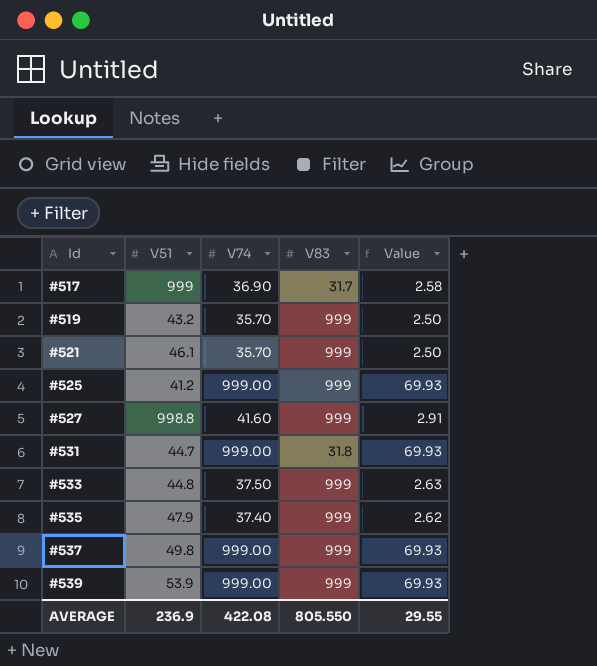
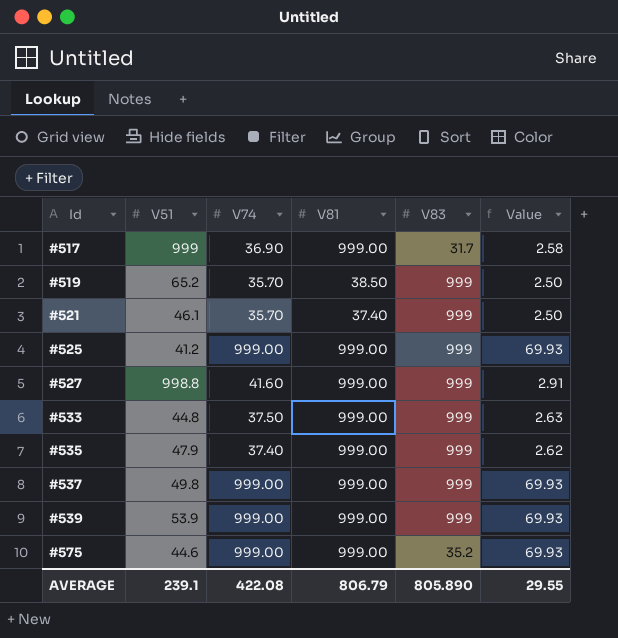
column V81 | position: none -> 4
row #531: 44.7 | 999.00 | 31.8 | 69.93 -> none
#519 | V51: 43.2 -> 65.2
row #575: none -> 44.6 | 999.00 | 999.00 | 35.2 | 69.93
AVERAGE | V51: 236.9 -> 239.1
AVERAGE | V83: 805.550 -> 805.890

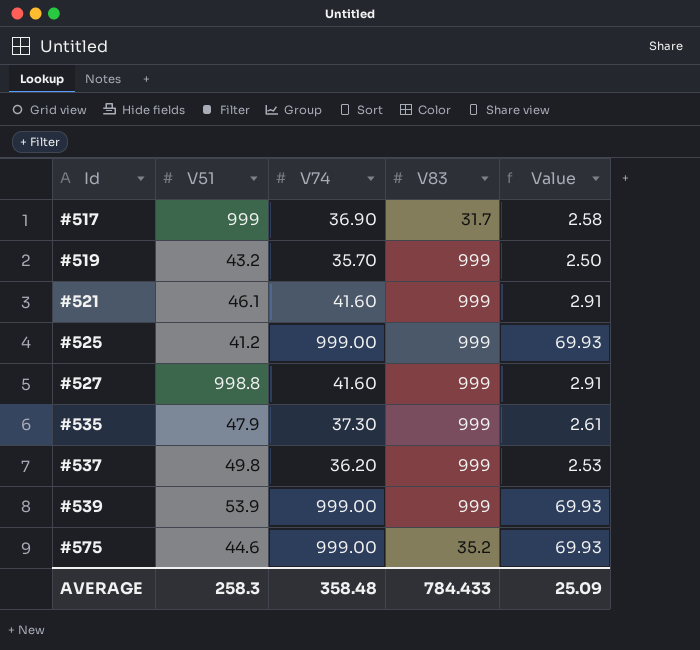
column V81 | position: 4 -> none
row #533: 44.8 | 37.50 | 999.00 | 999 | 2.63 -> none
#519 | V51: 65.2 -> 43.2
#521 | V74: 35.70 -> 41.60
#521 | Value: 2.50 -> 2.91
#535 | V74: 37.40 -> 37.30
#535 | Value: 2.62 -> 2.61
#537 | V74: 999.00 -> 36.20
#537 | Value: 69.93 -> 2.53
AVERAGE | V51: 239.1 -> 258.3
AVERAGE | V74: 422.08 -> 358.48
AVERAGE | V83: 805.890 -> 784.433
AVERAGE | Value: 29.55 -> 25.09

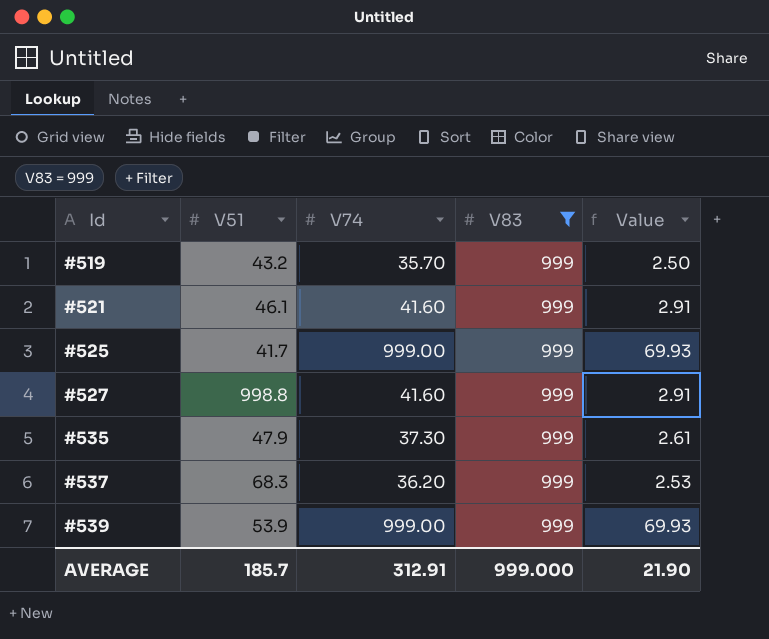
filter: none -> V83 = 999
#525 | V51: 41.2 -> 41.7
#537 | V51: 49.8 -> 68.3
AVERAGE | V51: 258.3 -> 185.7
AVERAGE | V74: 358.48 -> 312.91
AVERAGE | V83: 784.433 -> 999.000
AVERAGE | Value: 25.09 -> 21.90

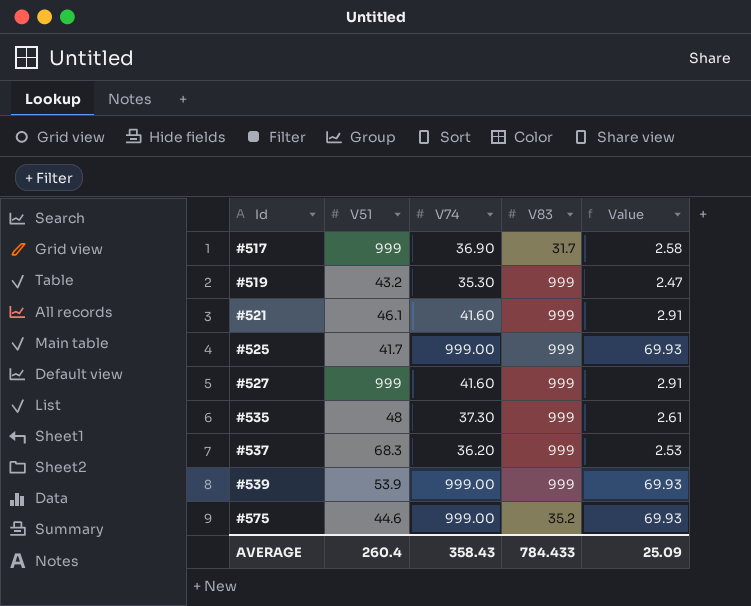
filter: V83 = 999 -> none
#519 | V74: 35.70 -> 35.30
#519 | Value: 2.50 -> 2.47
#527 | V51: 998.8 -> 999
#535 | V51: 47.9 -> 48
AVERAGE | V51: 185.7 -> 260.4
AVERAGE | V74: 312.91 -> 358.43
AVERAGE | V83: 999.000 -> 784.433
AVERAGE | Value: 21.90 -> 25.09

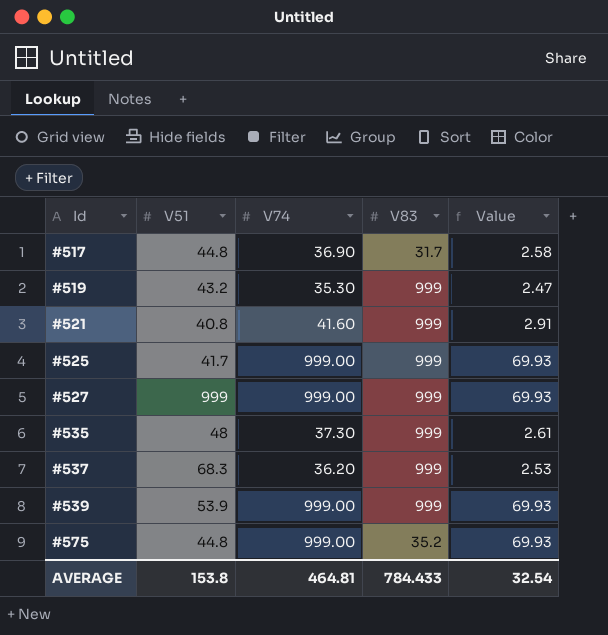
#517 | V51: 999 -> 44.8
#521 | V51: 46.1 -> 40.8
#527 | V74: 41.60 -> 999.00
#527 | Value: 2.91 -> 69.93
#575 | V51: 44.6 -> 44.8
AVERAGE | V51: 260.4 -> 153.8
AVERAGE | V74: 358.43 -> 464.81
AVERAGE | Value: 25.09 -> 32.54

